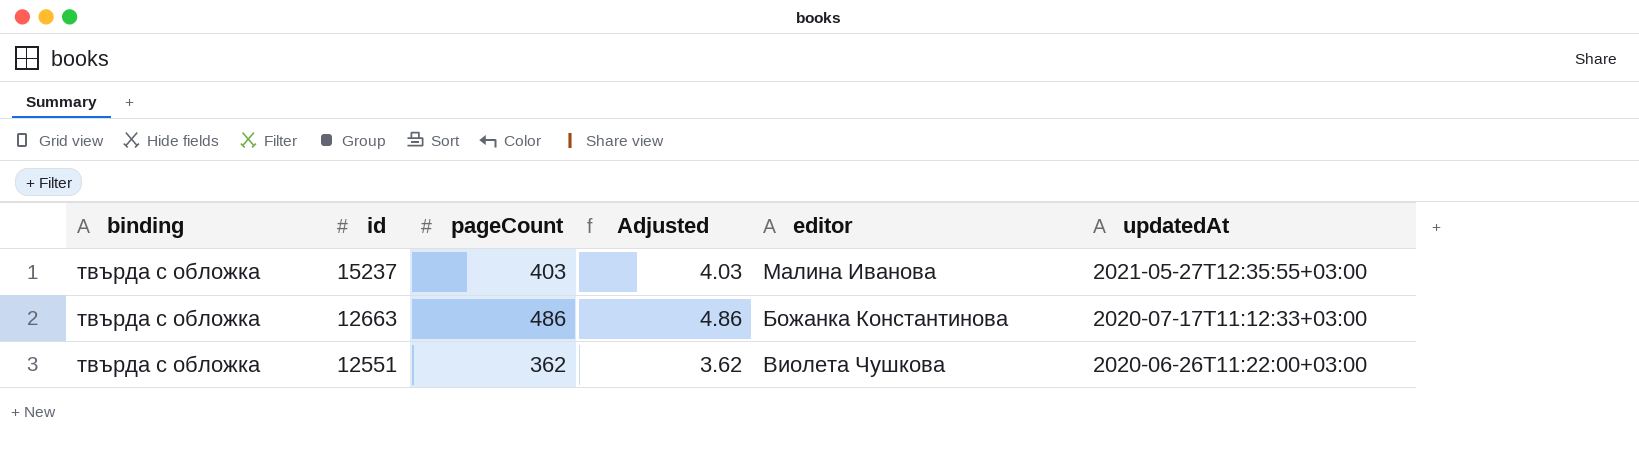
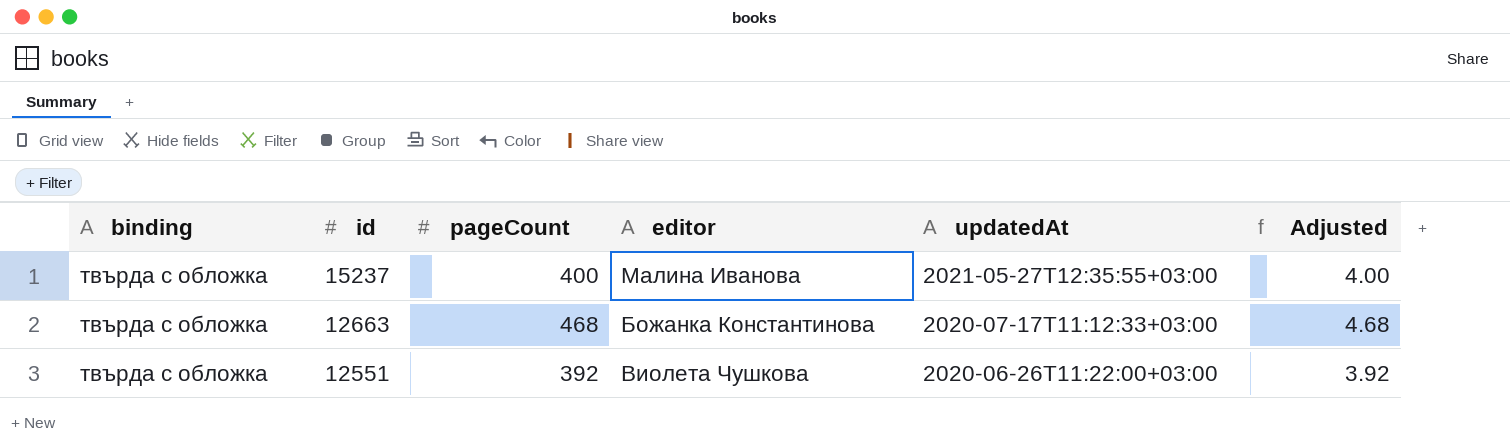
column Adjusted | position: 4 -> 6
15237 | pageCount: 403 -> 400
15237 | Adjusted: 4.03 -> 4.00
12663 | pageCount: 486 -> 468
12663 | Adjusted: 4.86 -> 4.68
12551 | pageCount: 362 -> 392
12551 | Adjusted: 3.62 -> 3.92

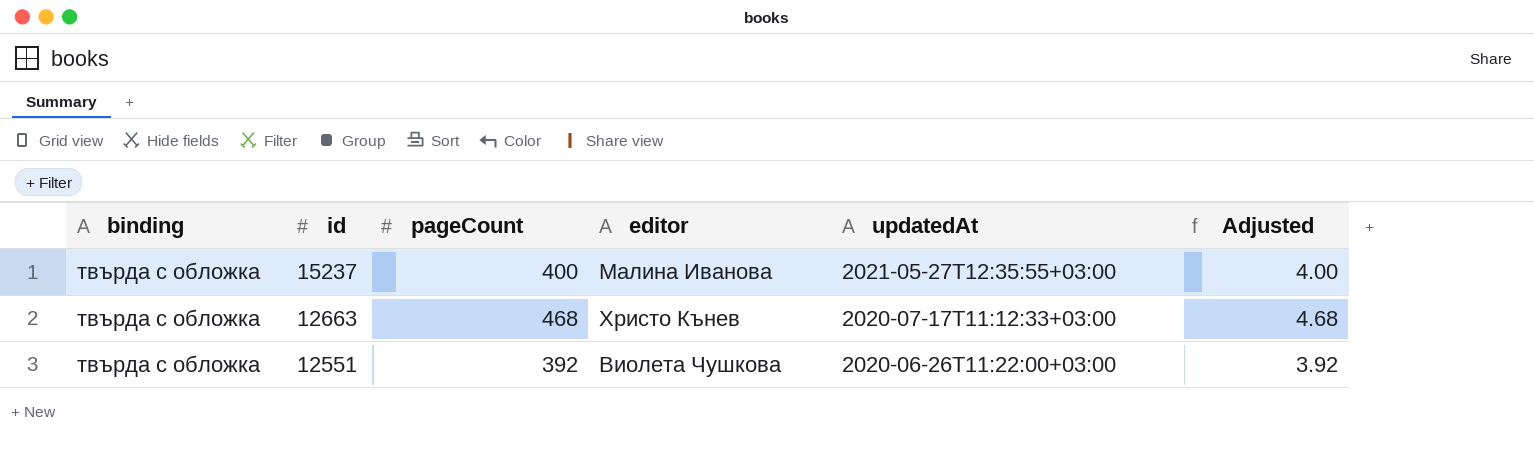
12663 | editor: Божанка Константинова -> Христо Кънев

